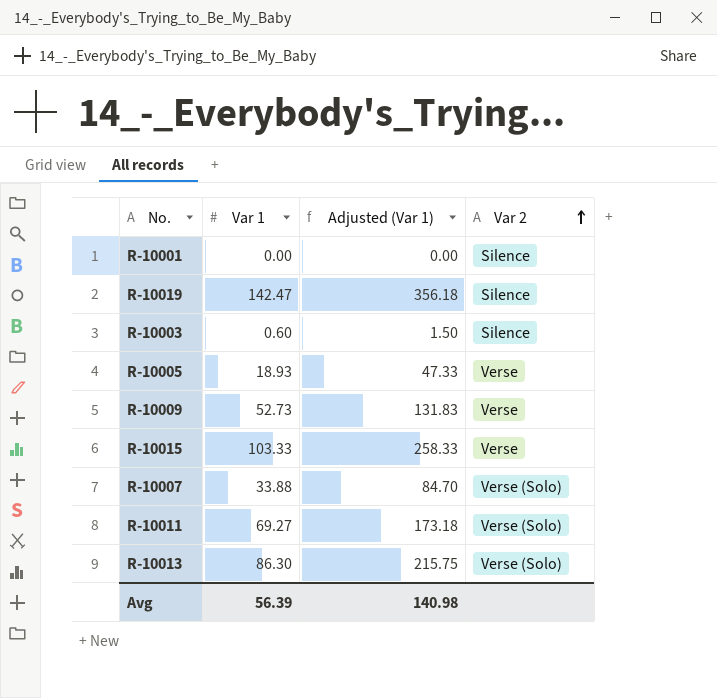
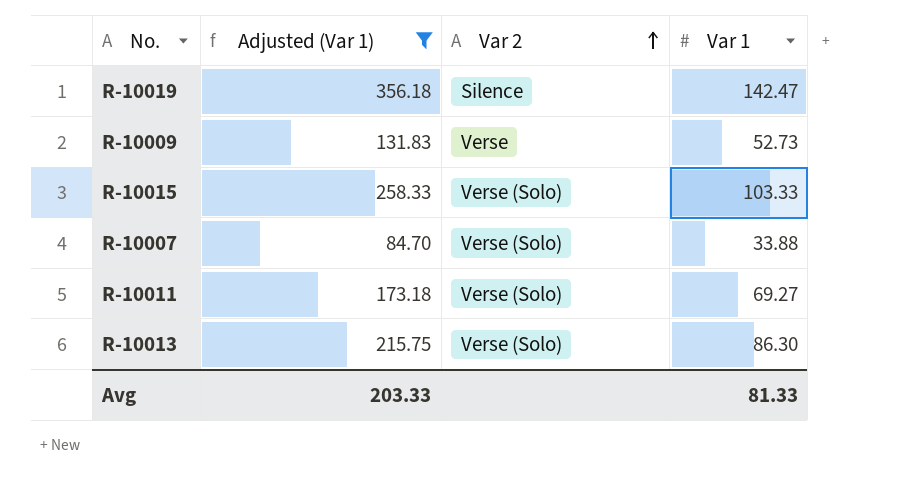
filter: none -> Adjusted (Var 1) >= 84.70
column Var 1 | position: 2 -> 4
R-10015 | Var 2: Verse -> Verse (Solo)
Avg | Adjusted (Var 1): 140.98 -> 203.33
Avg | Var 1: 56.39 -> 81.33

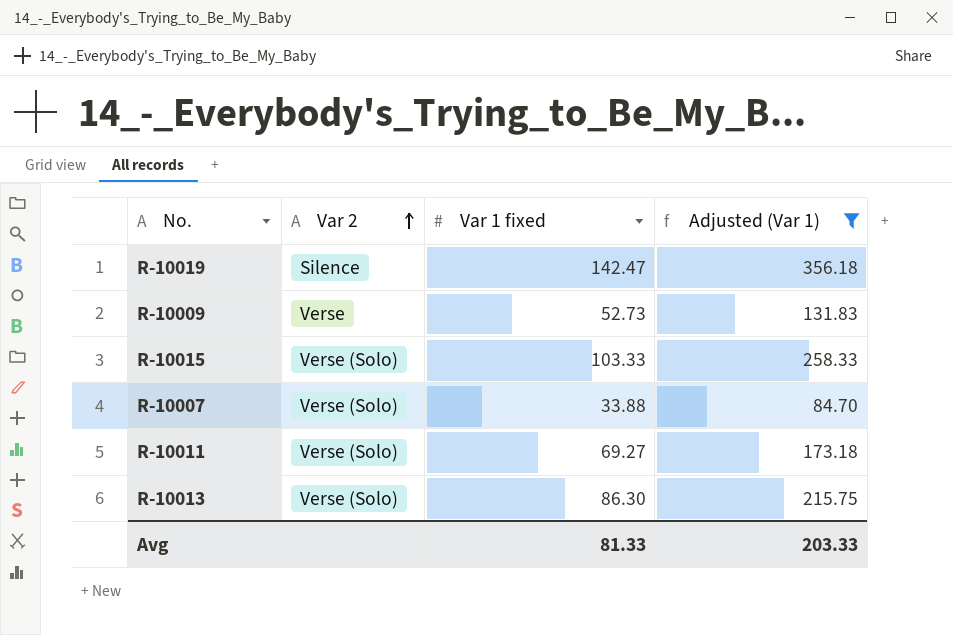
column name: Var 1 -> Var 1 fixed
column Adjusted (Var 1) | position: 2 -> 4

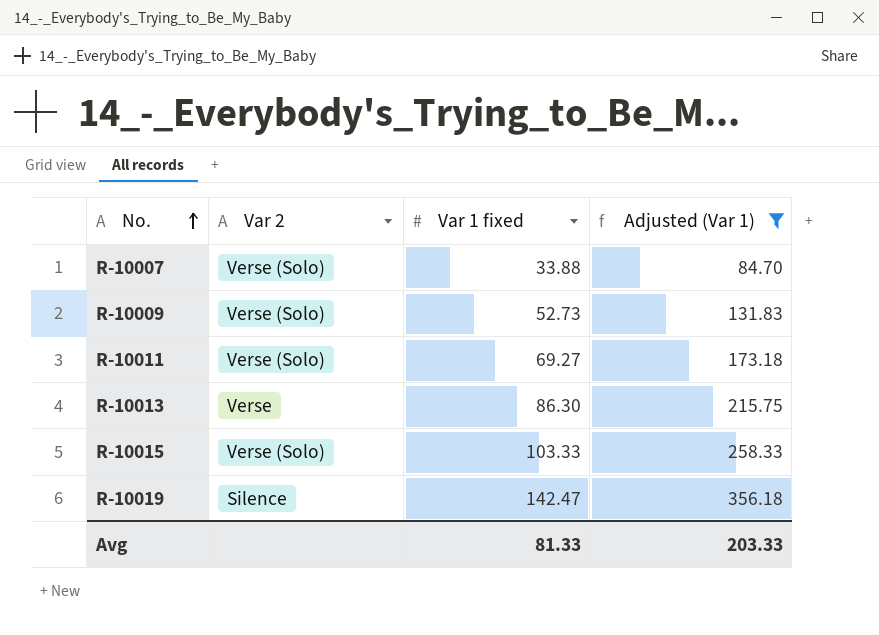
row order: Var 2 ascending -> No. ascending
R-10009 | Var 2: Verse -> Verse (Solo)
R-10013 | Var 2: Verse (Solo) -> Verse

